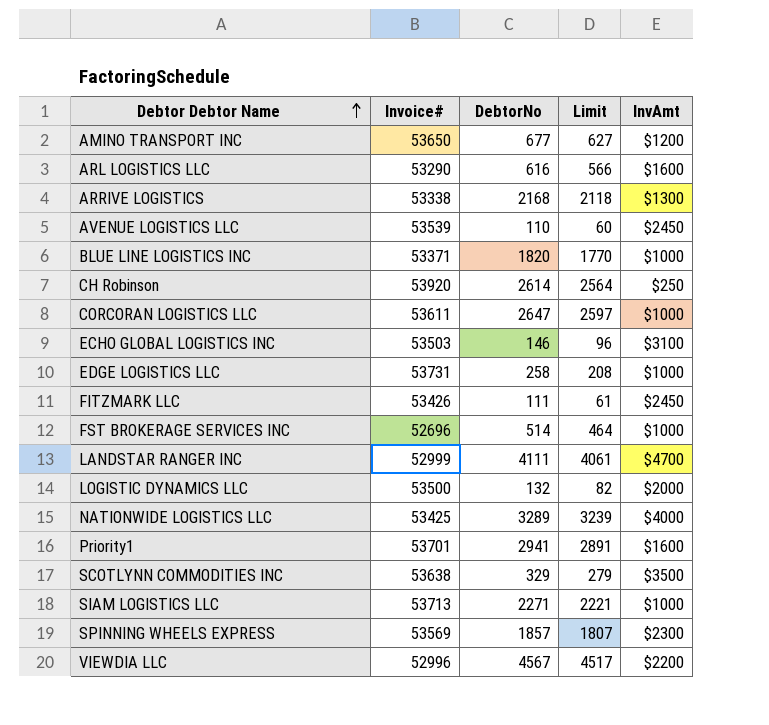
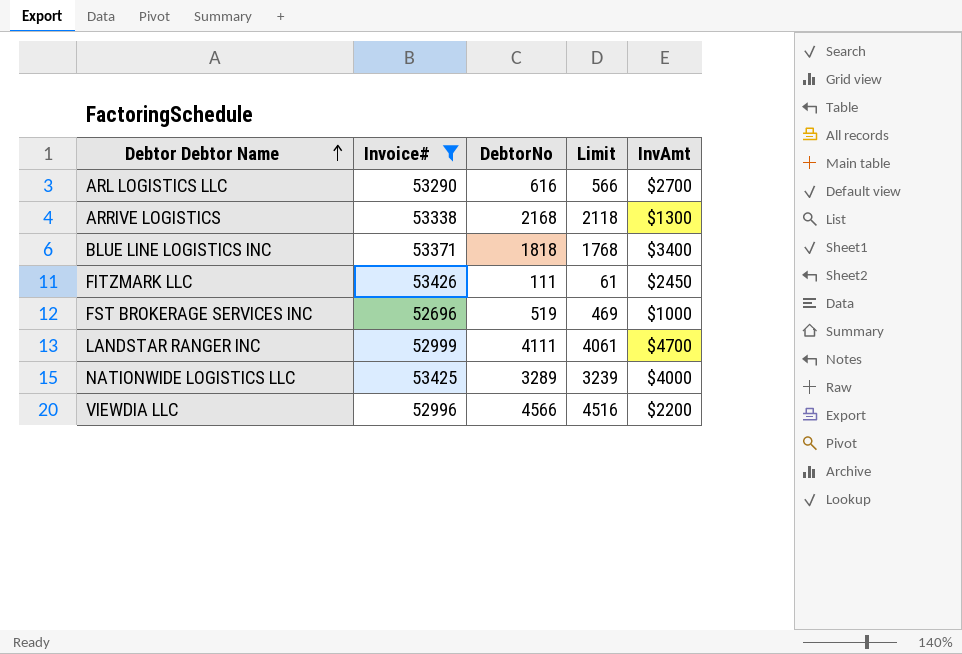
filter: none -> Invoice# <= 53426
ARL LOGISTICS LLC | InvAmt: $1600 -> $2700
BLUE LINE LOGISTICS INC | DebtorNo: 1820 -> 1818
BLUE LINE LOGISTICS INC | Limit: 1770 -> 1768
BLUE LINE LOGISTICS INC | InvAmt: $1000 -> $3400
FST BROKERAGE SERVICES INC | DebtorNo: 514 -> 519
FST BROKERAGE SERVICES INC | Limit: 464 -> 469
VIEWDIA LLC | DebtorNo: 4567 -> 4566
VIEWDIA LLC | Limit: 4517 -> 4516

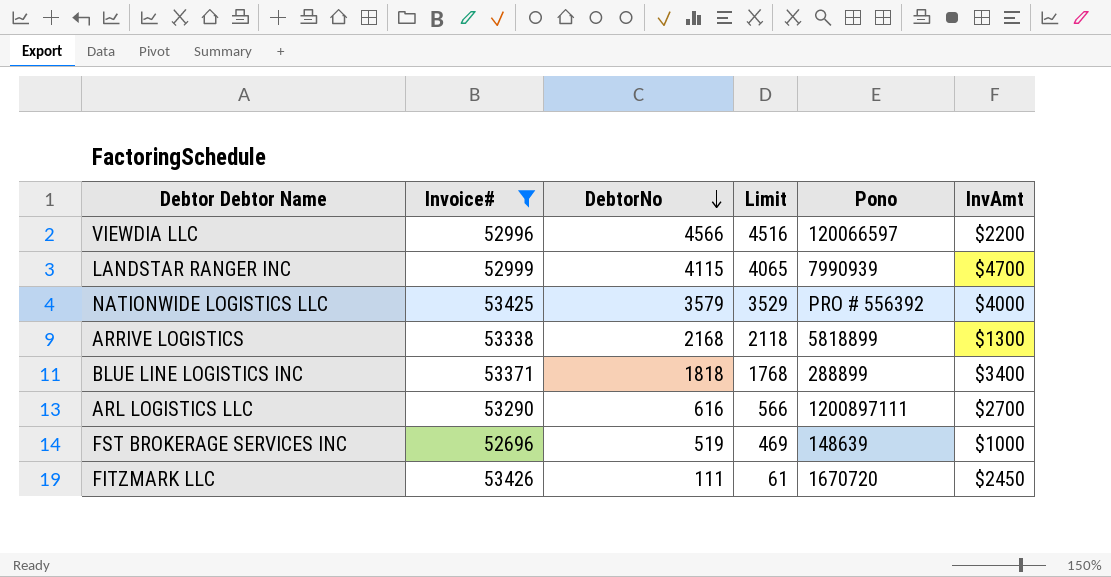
row order: Debtor Debtor Name ascending -> DebtorNo descending
column Pono | position: none -> 5
LANDSTAR RANGER INC | DebtorNo: 4111 -> 4115
LANDSTAR RANGER INC | Limit: 4061 -> 4065
NATIONWIDE LOGISTICS LLC | DebtorNo: 3289 -> 3579
NATIONWIDE LOGISTICS LLC | Limit: 3239 -> 3529

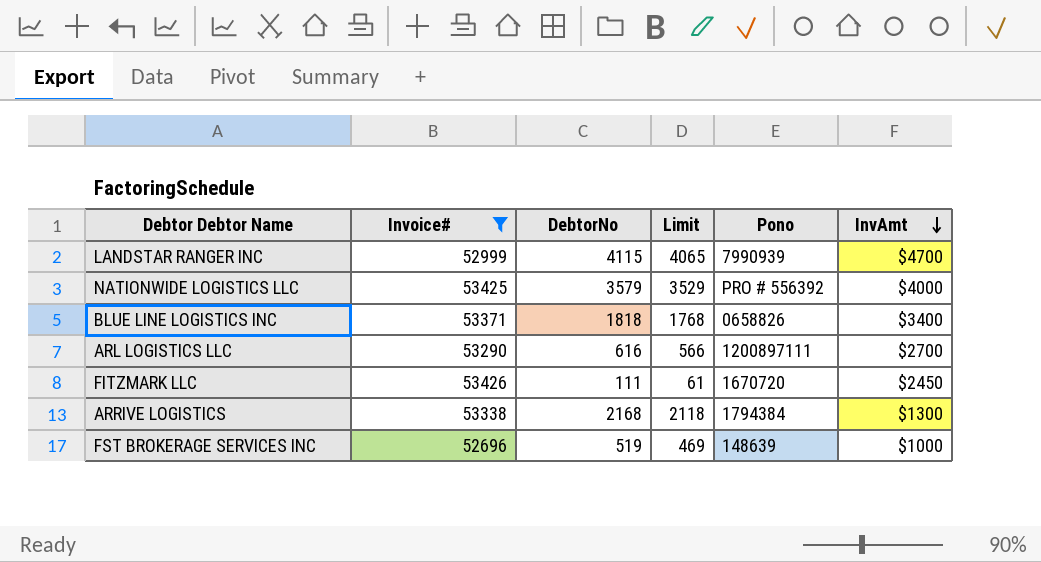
row order: DebtorNo descending -> InvAmt descending
row VIEWDIA LLC: 52996 | 4566 | 4516 | 120066597 | $2200 -> none
BLUE LINE LOGISTICS INC | Pono: 288899 -> 0658826
ARRIVE LOGISTICS | Pono: 5818899 -> 1794384

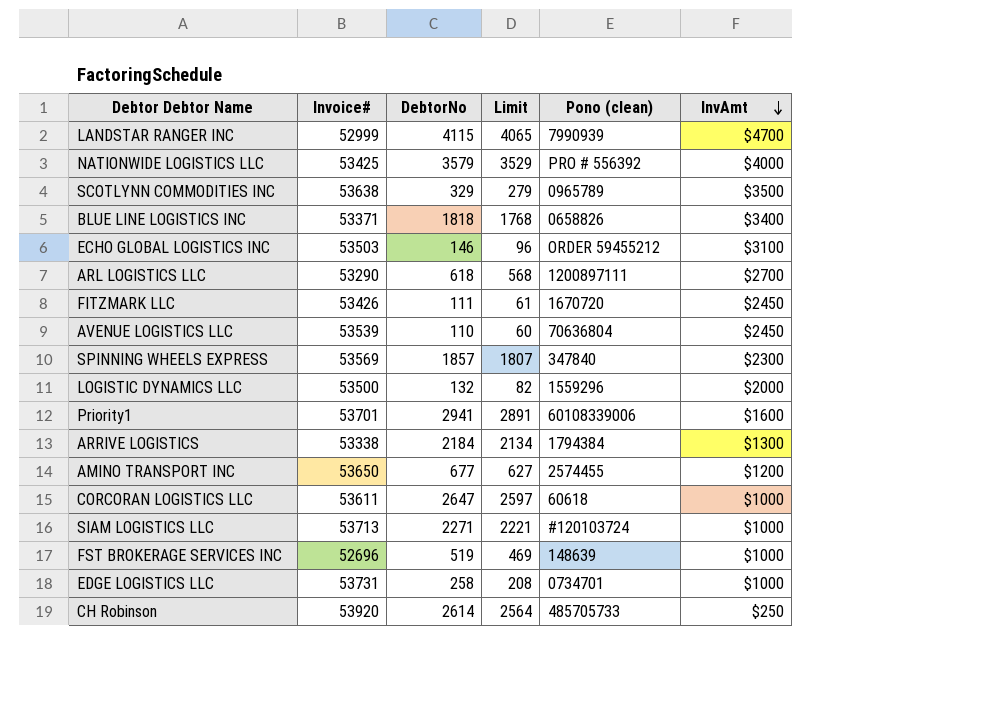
filter: Invoice# <= 53426 -> none
column name: Pono -> Pono (clean)
ARL LOGISTICS LLC | DebtorNo: 616 -> 618
ARL LOGISTICS LLC | Limit: 566 -> 568
ARRIVE LOGISTICS | DebtorNo: 2168 -> 2184
ARRIVE LOGISTICS | Limit: 2118 -> 2134

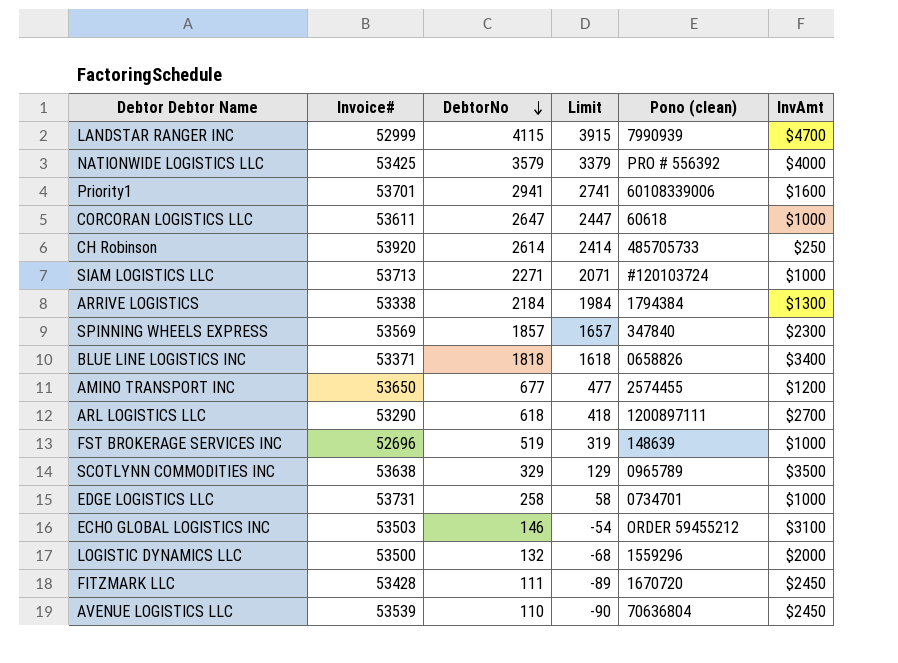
row order: InvAmt descending -> DebtorNo descending
column Limit | formula: [DebtorNo] - 50 -> [DebtorNo] - 200
FITZMARK LLC | Invoice#: 53426 -> 53428

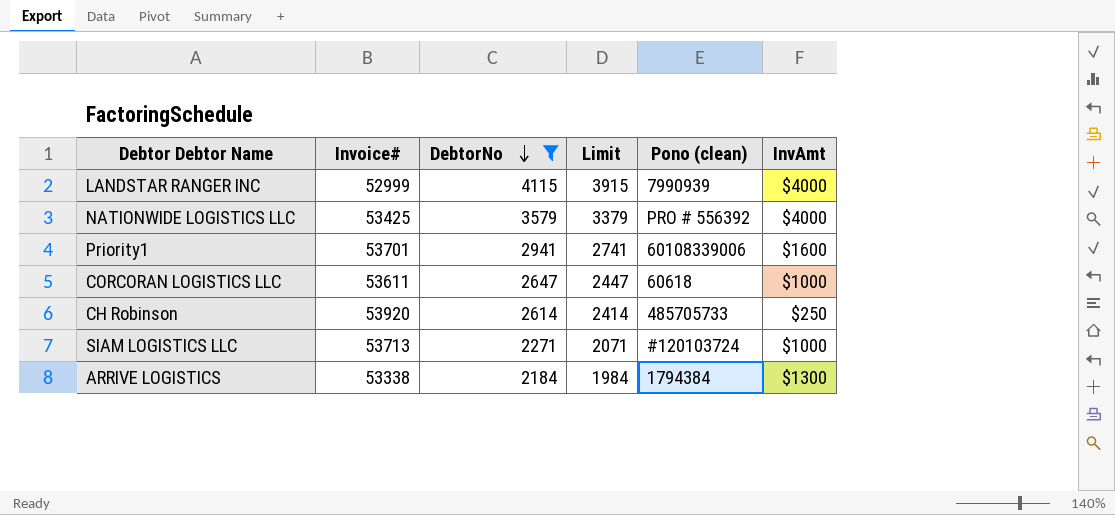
filter: none -> DebtorNo >= 2184
LANDSTAR RANGER INC | InvAmt: $4700 -> $4000

